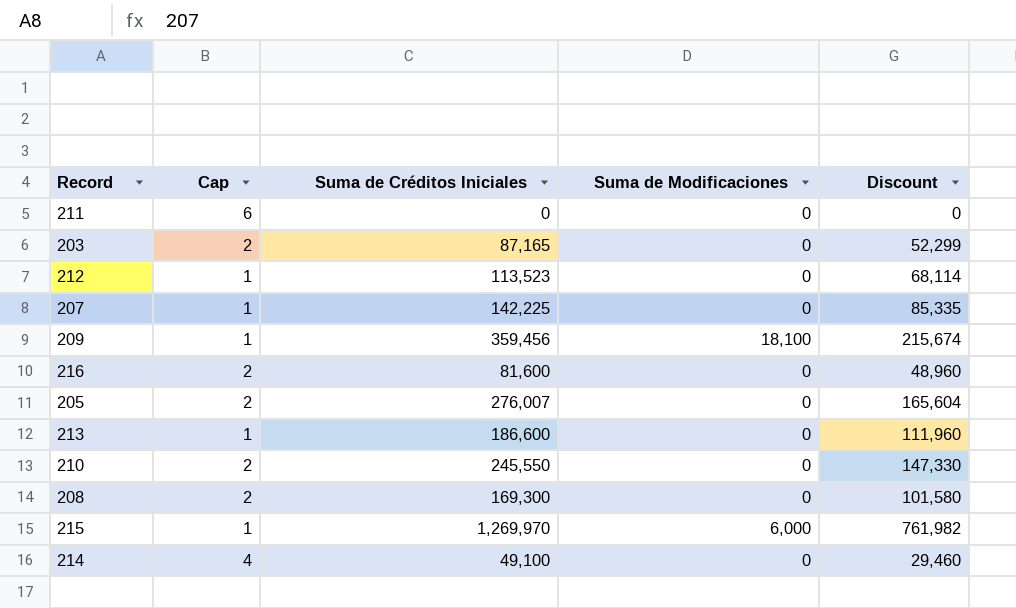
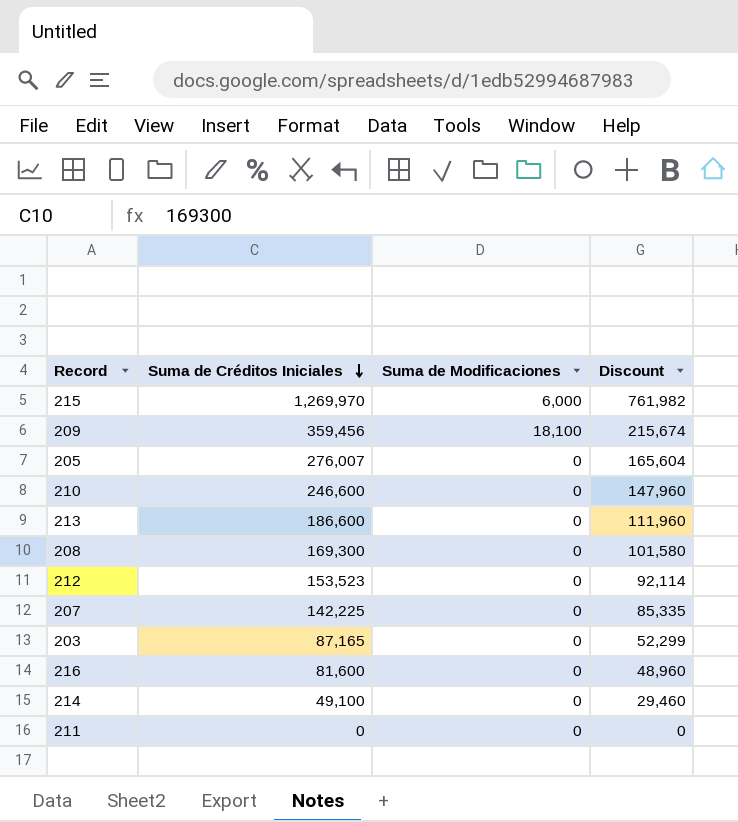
row order: none -> Suma de Créditos Iniciales descending
column Cap | position: 2 -> none
210 | Suma de Créditos Iniciales: 245,550 -> 246,600
210 | Discount: 147,330 -> 147,960
212 | Suma de Créditos Iniciales: 113,523 -> 153,523
212 | Discount: 68,114 -> 92,114

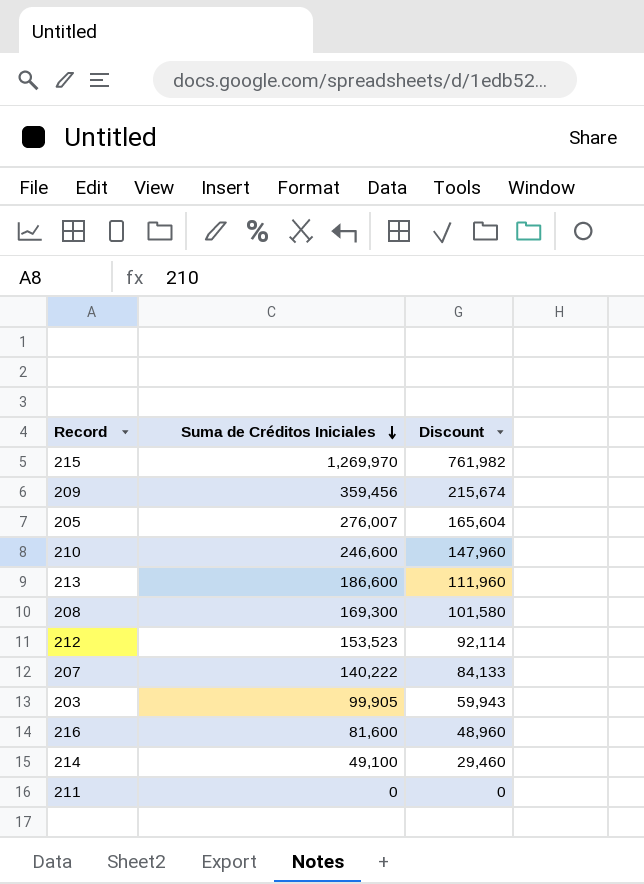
column Suma de Modificaciones | position: 3 -> none
207 | Suma de Créditos Iniciales: 142,225 -> 140,222
207 | Discount: 85,335 -> 84,133
203 | Suma de Créditos Iniciales: 87,165 -> 99,905
203 | Discount: 52,299 -> 59,943

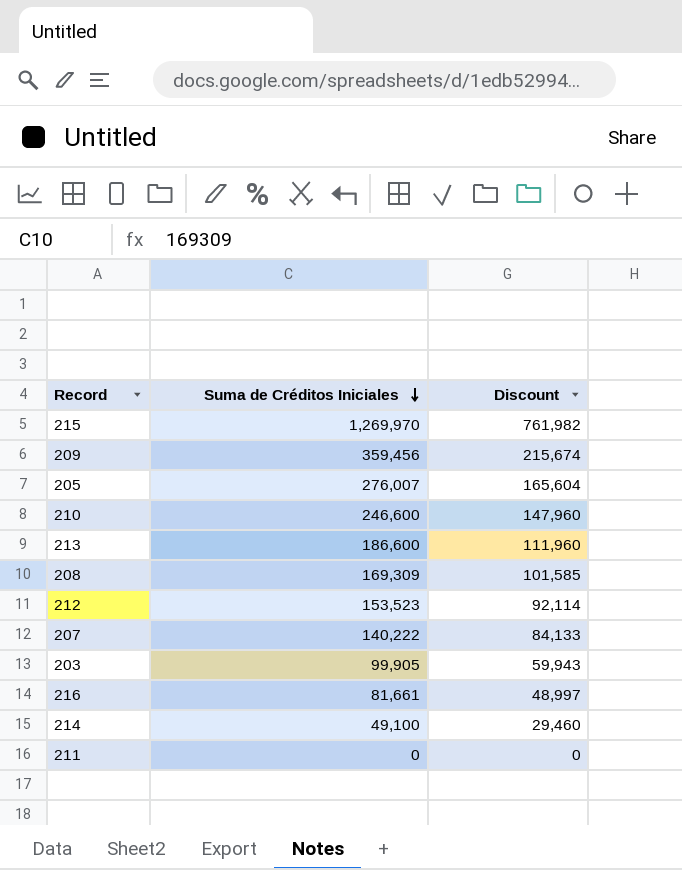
208 | Suma de Créditos Iniciales: 169,300 -> 169,309
208 | Discount: 101,580 -> 101,585
216 | Suma de Créditos Iniciales: 81,600 -> 81,661
216 | Discount: 48,960 -> 48,997

